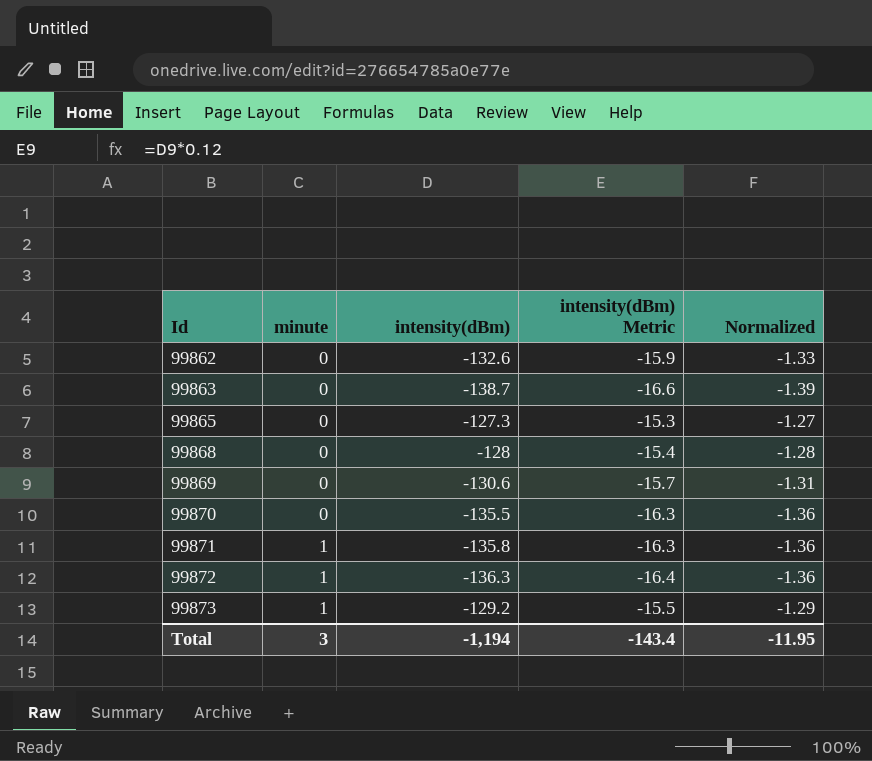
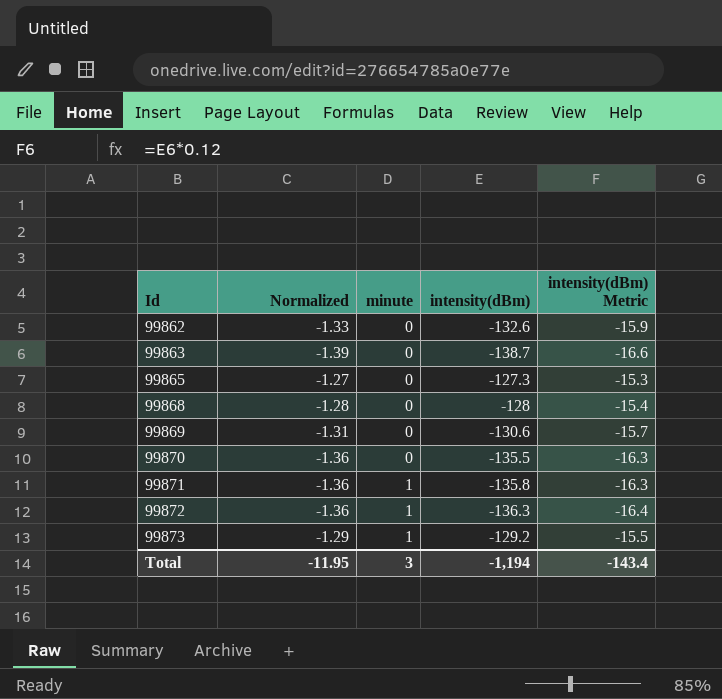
column Normalized | position: 5 -> 2

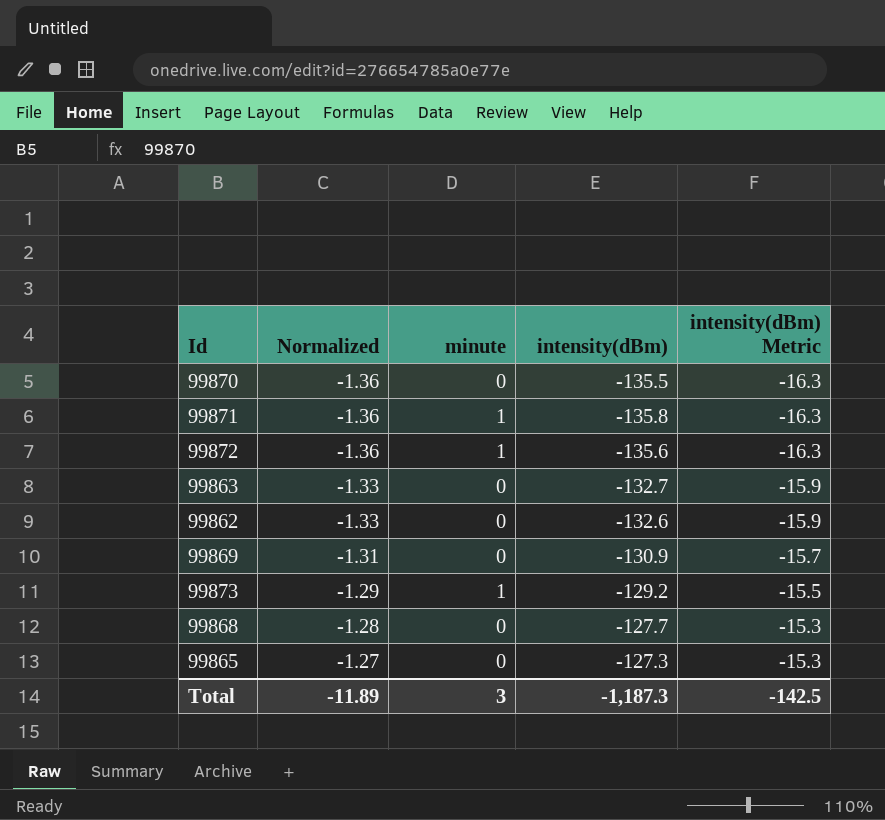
row order: Id ascending -> Normalized ascending
99872 | intensity(dBm): -136.3 -> -135.6
99872 | intensity(dBm) Metric: -16.4 -> -16.3
99863 | Normalized: -1.39 -> -1.33
99863 | intensity(dBm): -138.7 -> -132.7
99863 | intensity(dBm) Metric: -16.6 -> -15.9
99869 | intensity(dBm): -130.6 -> -130.9
99868 | intensity(dBm): -128 -> -127.7
99868 | intensity(dBm) Metric: -15.4 -> -15.3
Total | Normalized: -11.95 -> -11.89
Total | intensity(dBm): -1,194 -> -1,187.3
Total | intensity(dBm) Metric: -143.4 -> -142.5

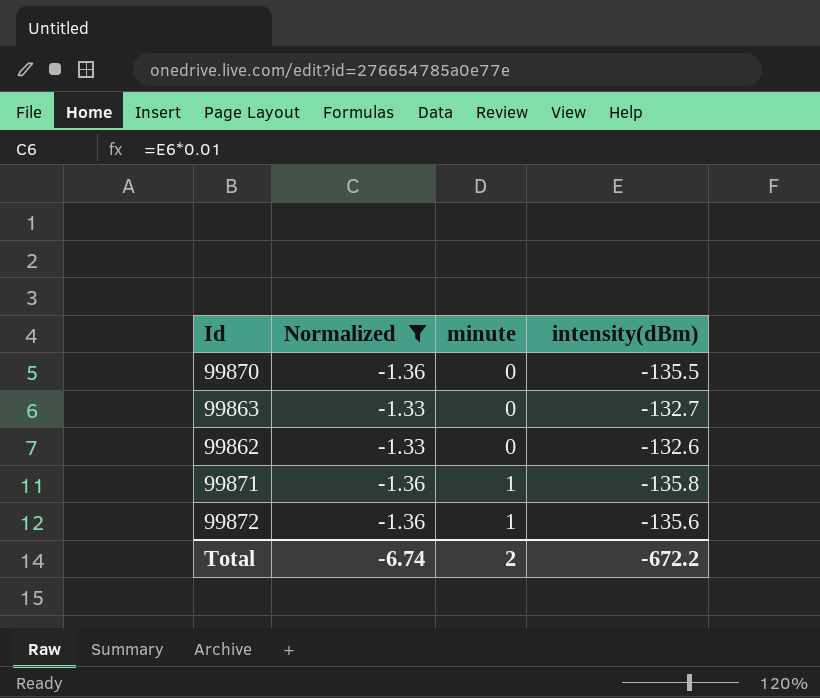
filter: none -> Normalized <= -1.33
row order: Normalized ascending -> minute ascending
column intensity(dBm) Metric | formula: [intensity(dBm)] * 0.12 -> none
Total | Normalized: -11.89 -> -6.74
Total | minute: 3 -> 2
Total | intensity(dBm): -1,187.3 -> -672.2

